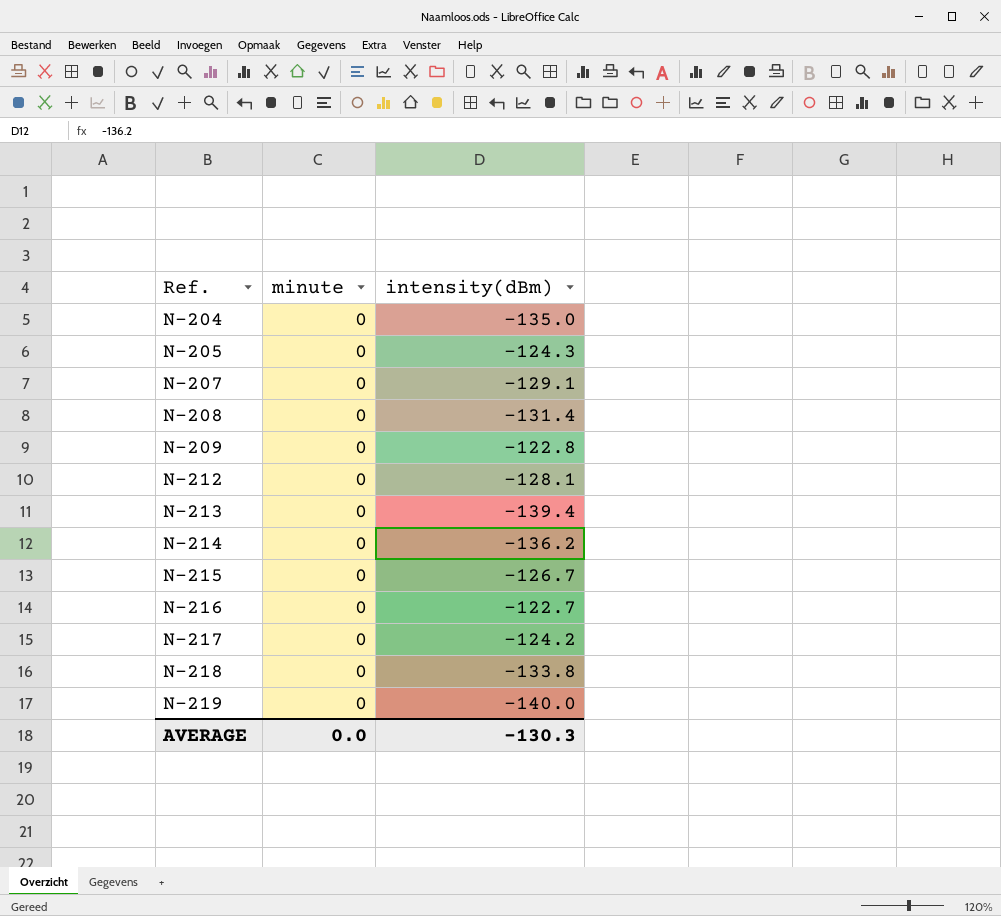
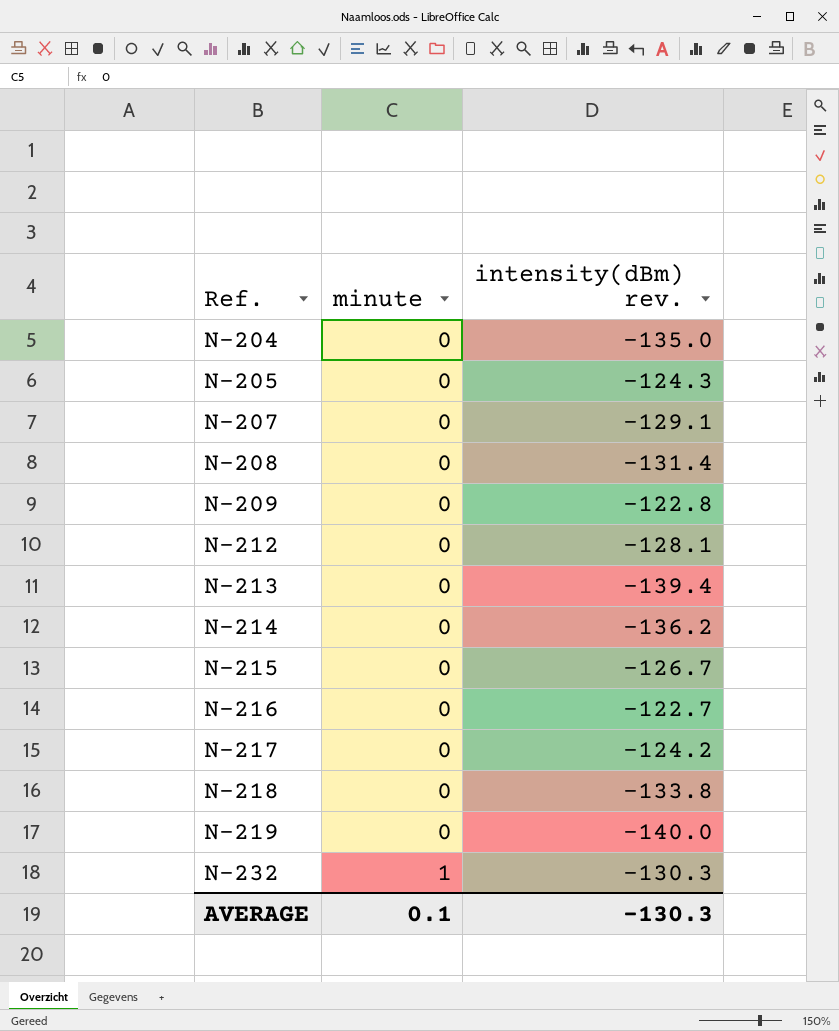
column name: intensity(dBm) -> intensity(dBm) rev.
row N-232: none -> 1 | -130.3
AVERAGE | minute: 0.0 -> 0.1

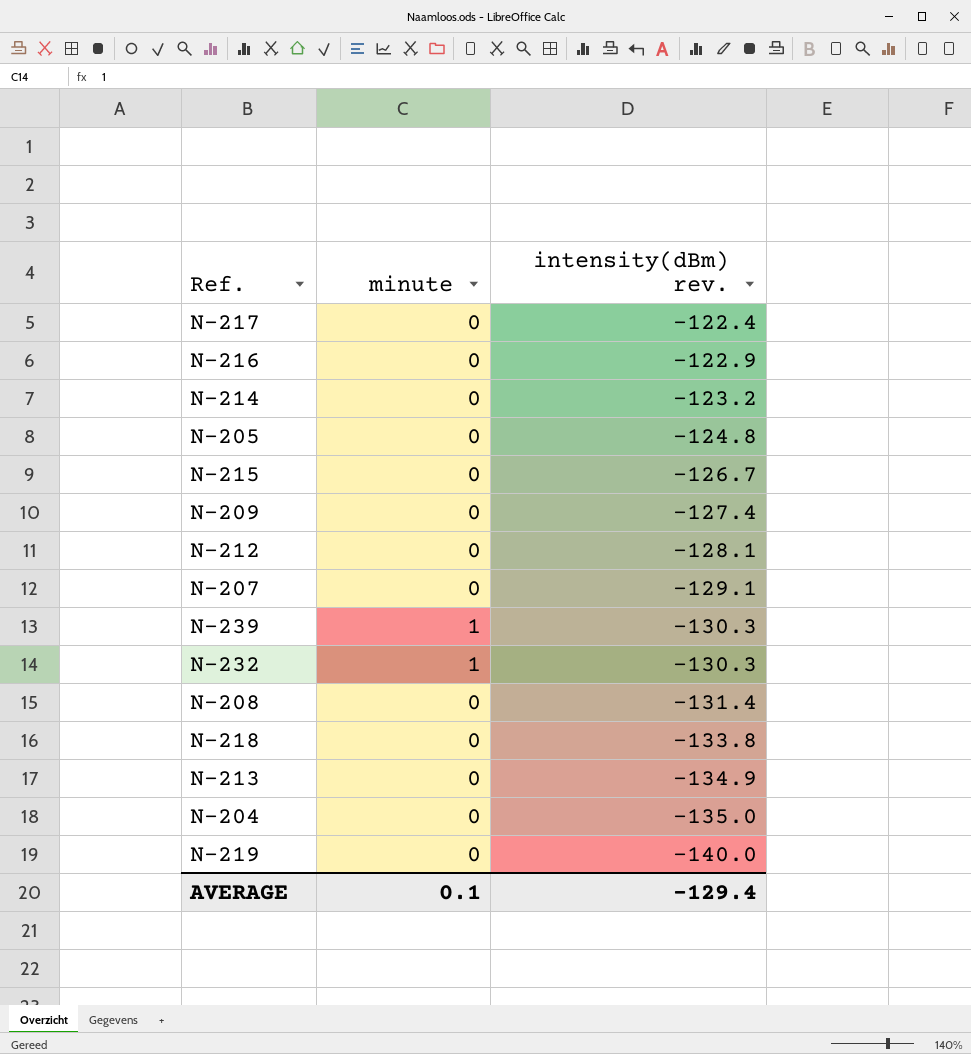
row order: Ref. ascending -> intensity(dBm) rev. descending
N-217 | intensity(dBm) rev.: -124.2 -> -122.4
N-216 | intensity(dBm) rev.: -122.7 -> -122.9
N-214 | intensity(dBm) rev.: -136.2 -> -123.2
N-205 | intensity(dBm) rev.: -124.3 -> -124.8
N-209 | intensity(dBm) rev.: -122.8 -> -127.4
row N-239: none -> 1 | -130.3
N-213 | intensity(dBm) rev.: -139.4 -> -134.9
AVERAGE | intensity(dBm) rev.: -130.3 -> -129.4

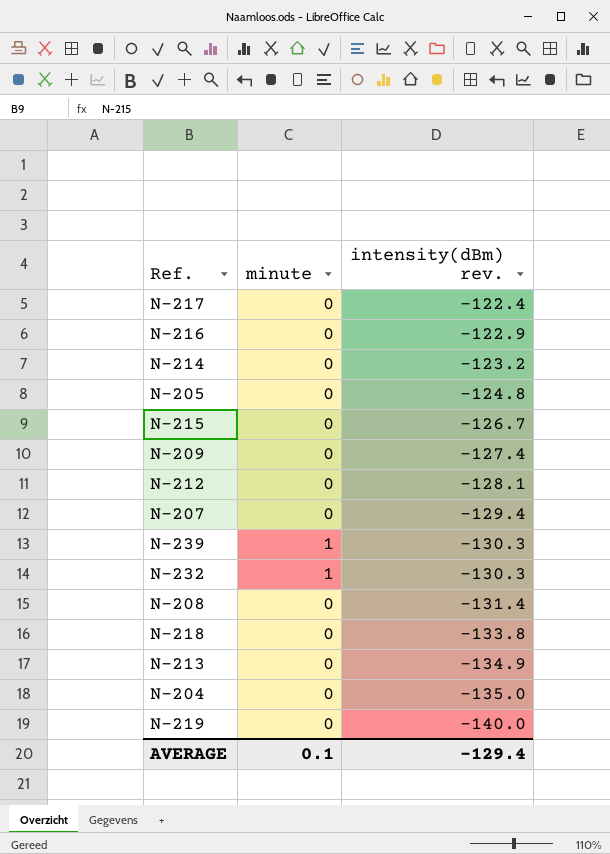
N-207 | intensity(dBm) rev.: -129.1 -> -129.4

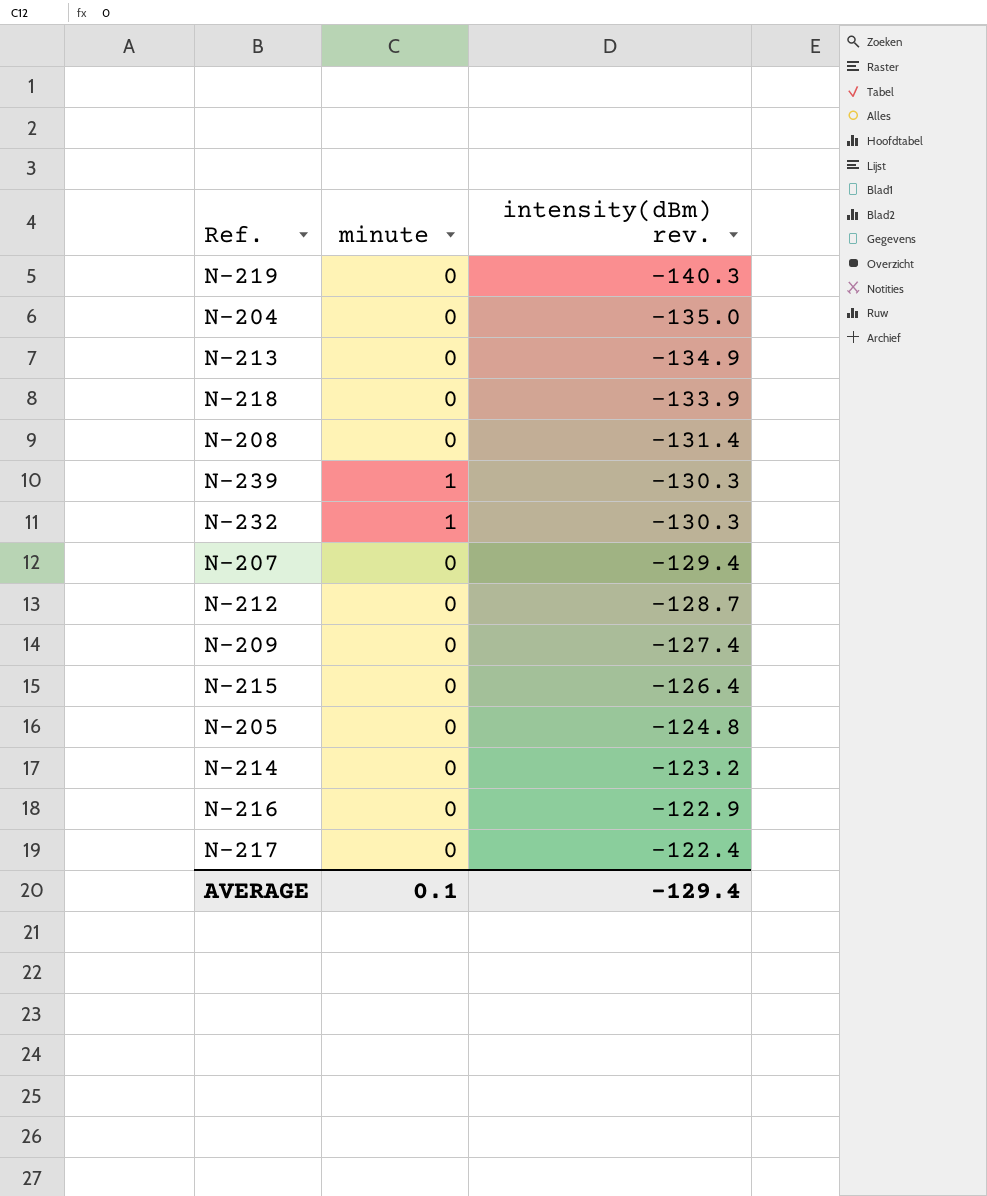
row order: intensity(dBm) rev. descending -> intensity(dBm) rev. ascending
N-219 | intensity(dBm) rev.: -140.0 -> -140.3
N-218 | intensity(dBm) rev.: -133.8 -> -133.9
N-212 | intensity(dBm) rev.: -128.1 -> -128.7
N-215 | intensity(dBm) rev.: -126.7 -> -126.4

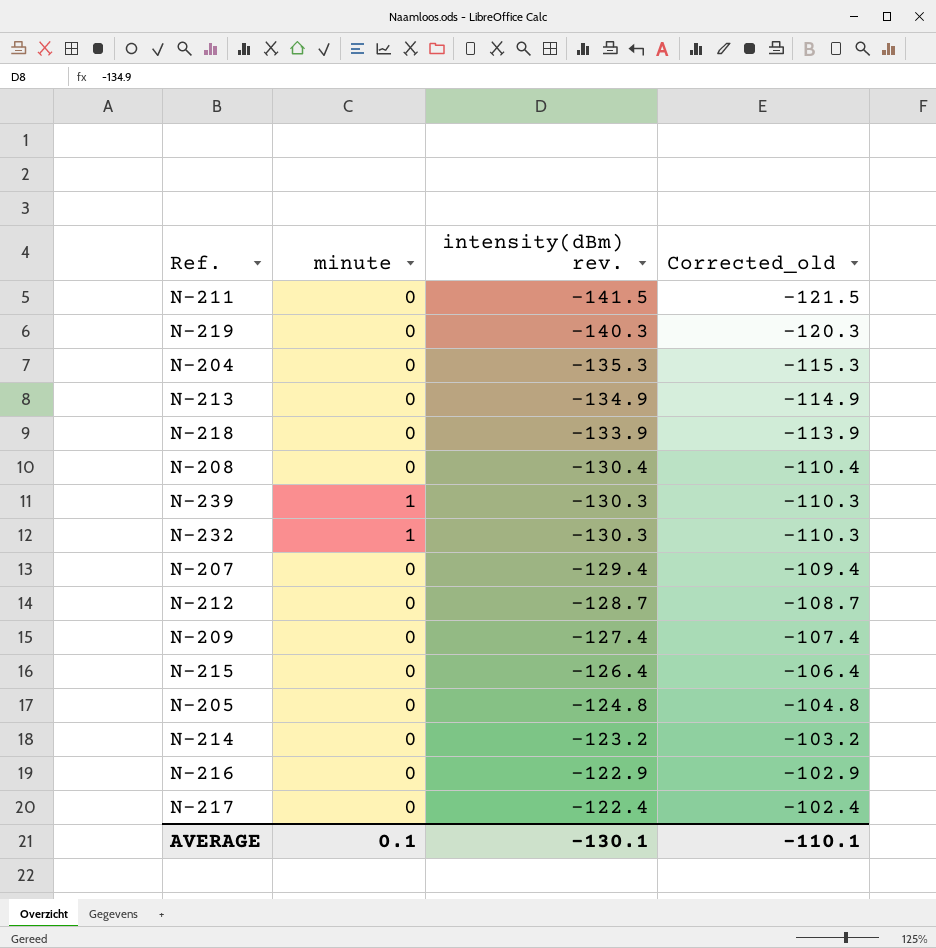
column Corrected_old | formula: none -> [intensity(dBm) rev.] + 20
row N-211: none -> 0 | -141.5 | -121.5
N-204 | intensity(dBm) rev.: -135.0 -> -135.3
N-208 | intensity(dBm) rev.: -131.4 -> -130.4
AVERAGE | intensity(dBm) rev.: -129.4 -> -130.1

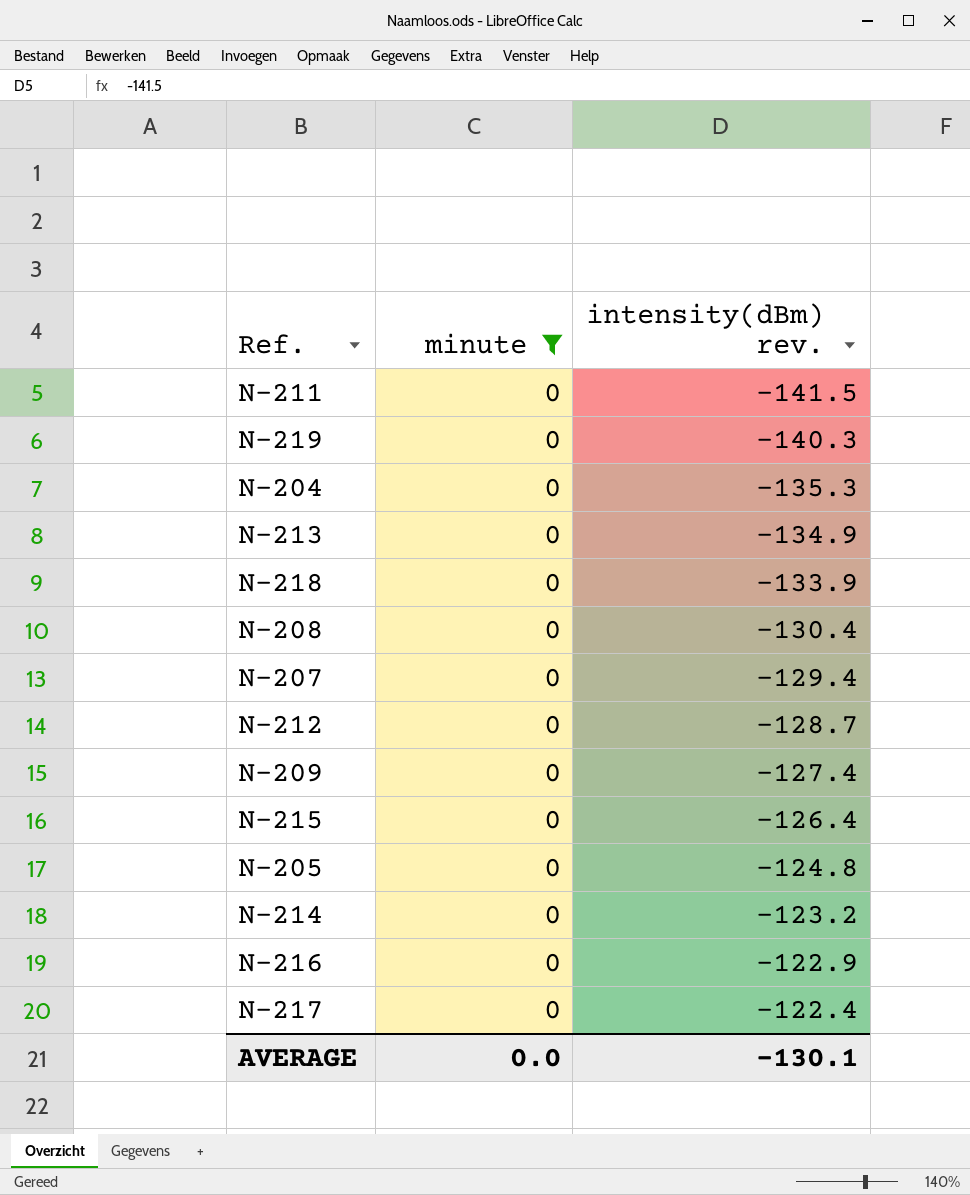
filter: none -> minute = 0
column Corrected_old | formula: [intensity(dBm) rev.] + 20 -> none
AVERAGE | minute: 0.1 -> 0.0

